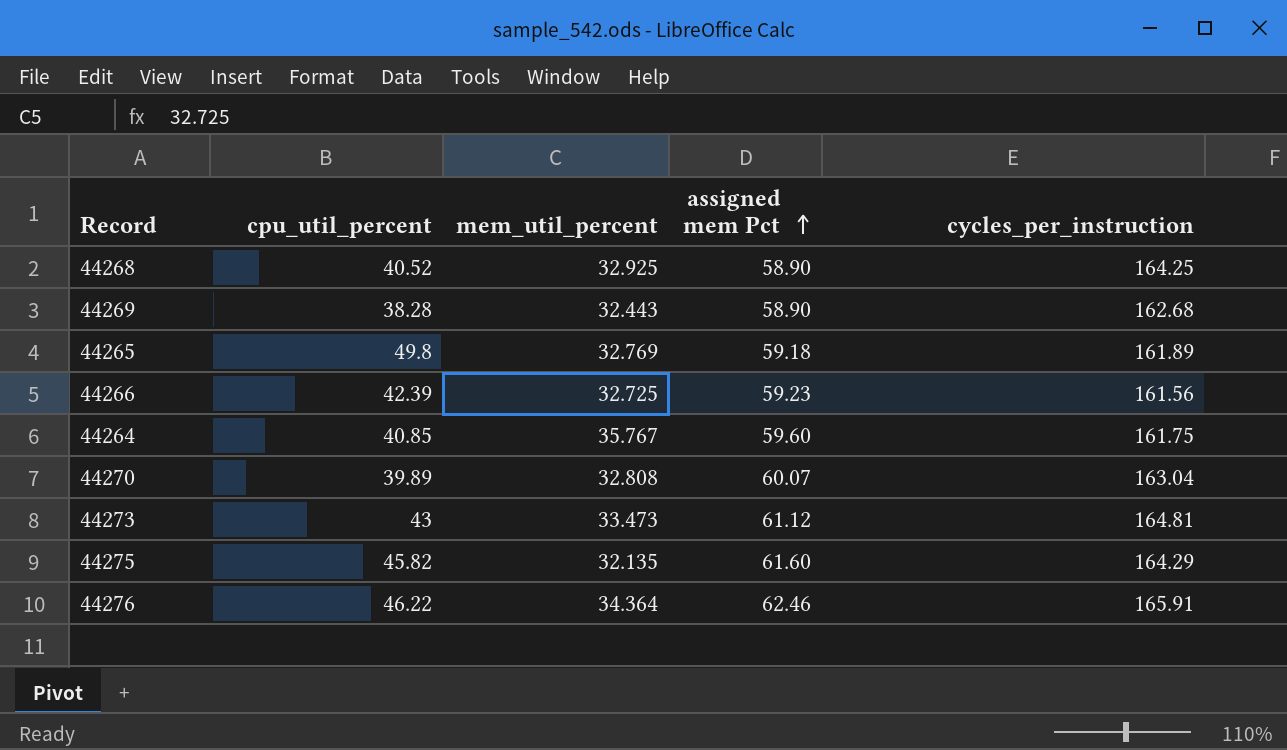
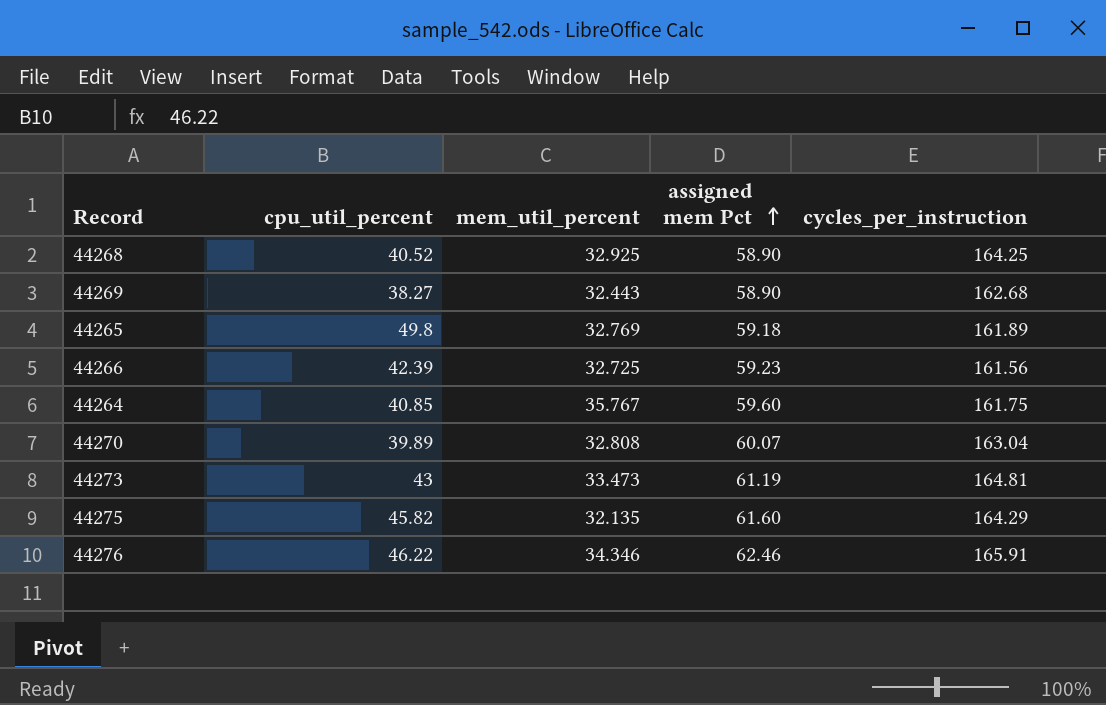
44269 | cpu_util_percent: 38.28 -> 38.27
44273 | assigned mem Pct: 61.12 -> 61.19
44276 | mem_util_percent: 34.364 -> 34.346

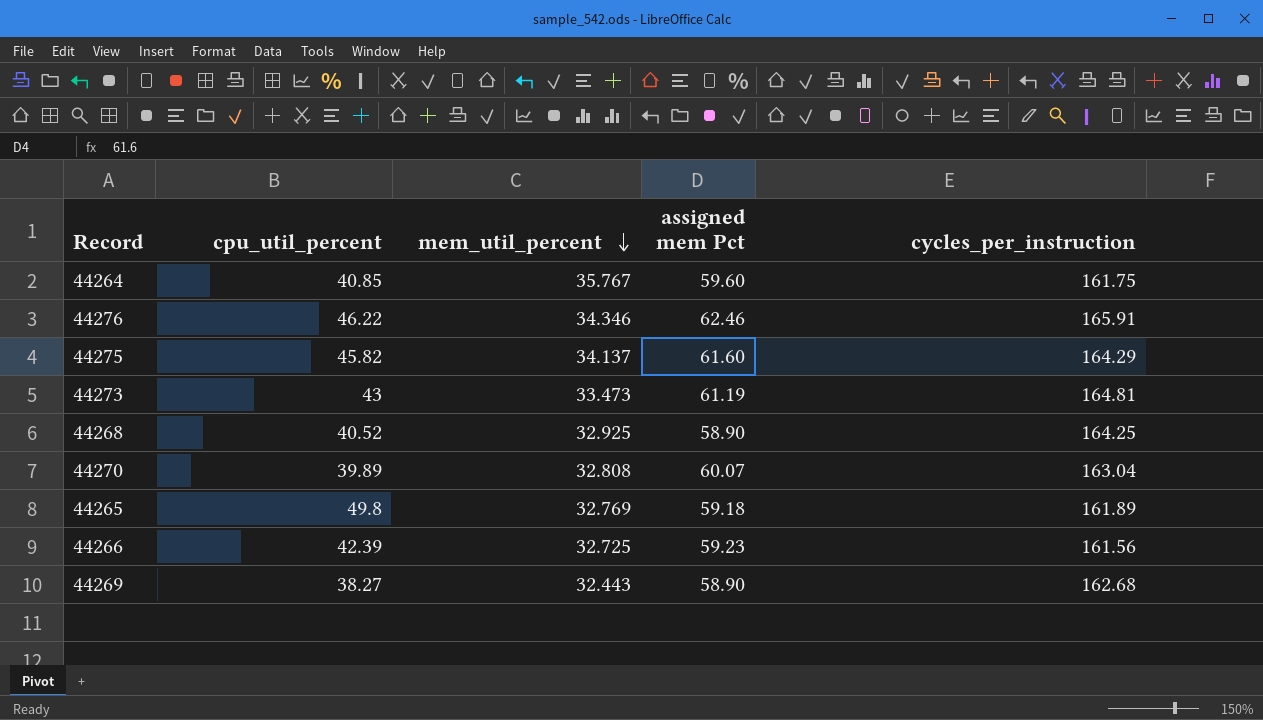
row order: assigned mem Pct ascending -> mem_util_percent descending
44275 | mem_util_percent: 32.135 -> 34.137

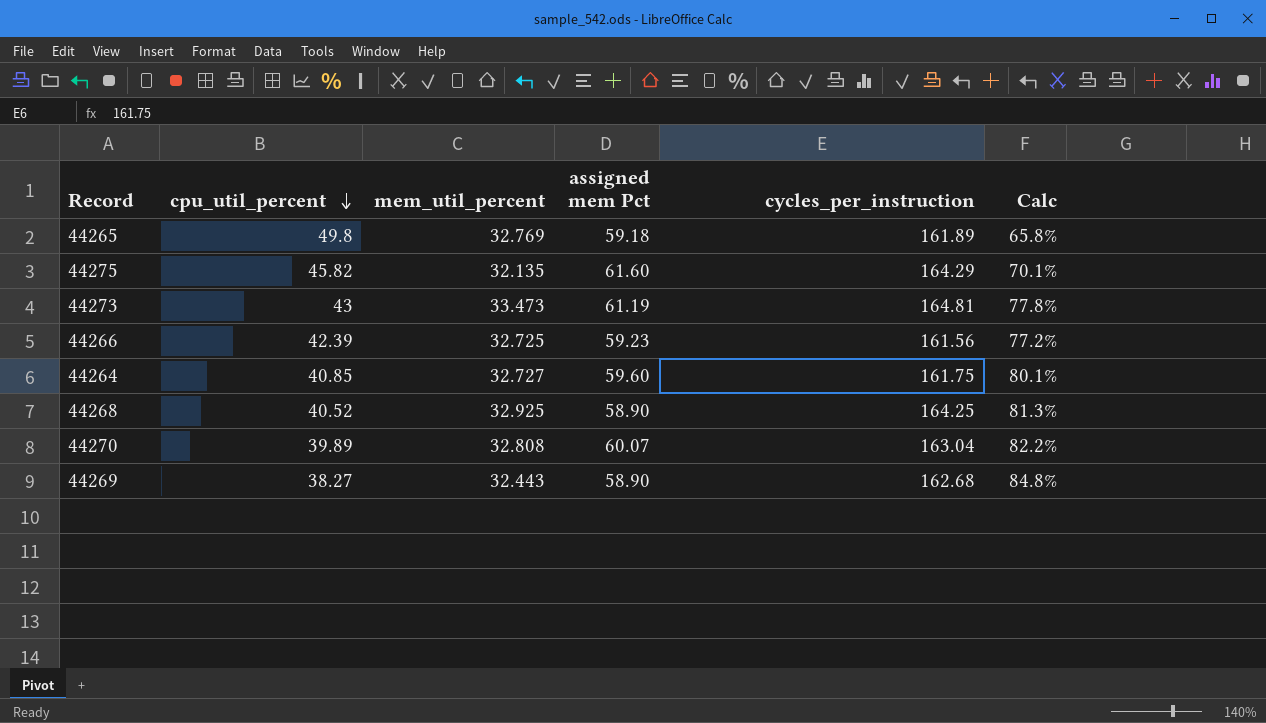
row order: mem_util_percent descending -> cpu_util_percent descending
column Calc | formula: none -> [mem_util_percent] / [cpu_util_percent]
row 44276: 46.22 | 34.346 | 62.46 | 165.91 -> none
44275 | mem_util_percent: 34.137 -> 32.135
44264 | mem_util_percent: 35.767 -> 32.727

